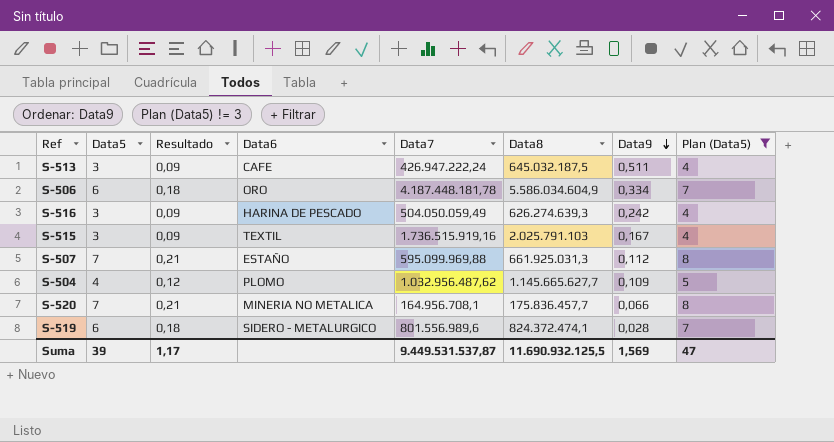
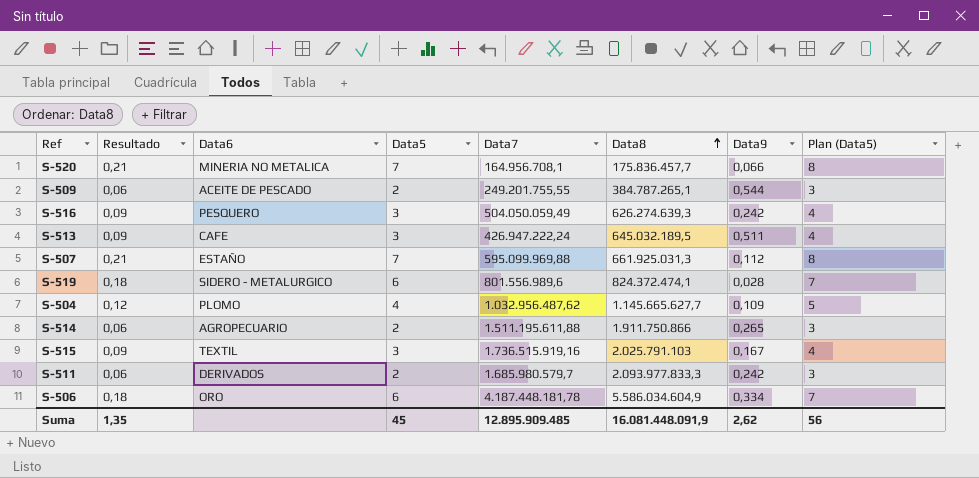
filter: Plan (Data5) != 3 -> none
row order: Data9 descending -> Data8 ascending
column Data5 | position: 2 -> 4
S-516 | Data6: HARINA DE PESCADO -> PESQUERO
S-513 | Data8: 645.032.187,5 -> 645.032.189,5
Suma | Resultado: 1,17 -> 1,35
Suma | Data5: 39 -> 45
Suma | Data7: 9.449.531.537,87 -> 12.895.909.485
Suma | Data8: 11.690.932.125,5 -> 16.081.448.091,9
Suma | Data9: 1,569 -> 2,62
Suma | Plan (Data5): 47 -> 56

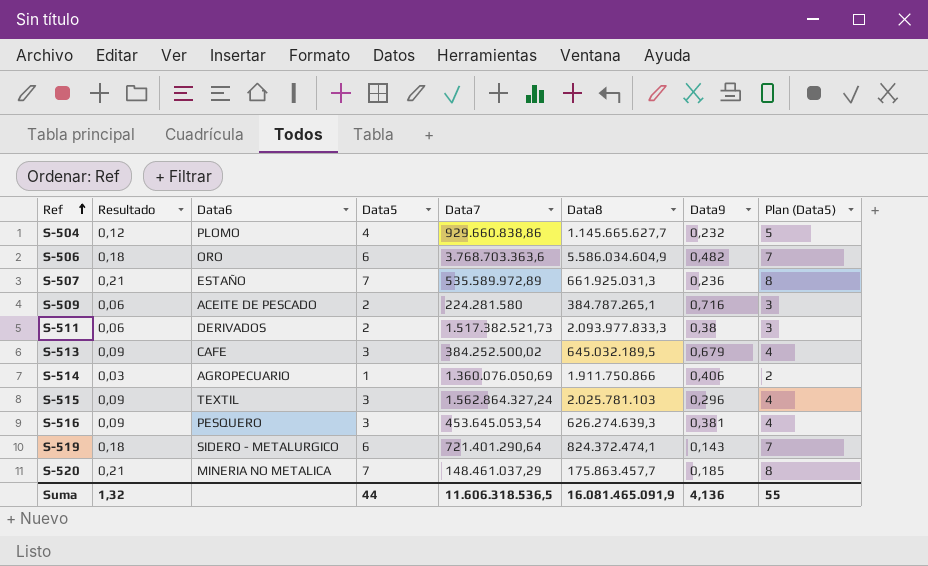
row order: Data8 ascending -> Ref ascending
S-504 | Data7: 1.032.956.487,62 -> 929.660.838,86
S-504 | Data9: 0,109 -> 0,232
S-506 | Data7: 4.187.448.181,78 -> 3.768.703.363,6
S-506 | Data9: 0,334 -> 0,482
S-507 | Data7: 595.099.969,88 -> 535.589.972,89
S-507 | Data9: 0,112 -> 0,236
S-509 | Data7: 249.201.755,55 -> 224.281.580
S-509 | Data9: 0,544 -> 0,716
S-511 | Data7: 1.685.980.579,7 -> 1.517.382.521,73
S-511 | Data9: 0,242 -> 0,38
S-513 | Data7: 426.947.222,24 -> 384.252.500,02
S-513 | Data9: 0,511 -> 0,679
S-514 | Resultado: 0,06 -> 0,03
S-514 | Data5: 2 -> 1
S-514 | Data7: 1.511.195.611,88 -> 1.360.076.050,69
S-514 | Data9: 0,265 -> 0,406
S-514 | Plan (Data5): 3 -> 2
S-515 | Data7: 1.736.515.919,16 -> 1.562.864.327,24
S-515 | Data8: 2.025.791.103 -> 2.025.781.103
S-515 | Data9: 0,167 -> 0,296
S-516 | Data7: 504.050.059,49 -> 453.645.053,54
S-516 | Data9: 0,242 -> 0,381
S-519 | Data7: 801.556.989,6 -> 721.401.290,64
S-519 | Data9: 0,028 -> 0,143
S-520 | Data7: 164.956.708,1 -> 148.461.037,29
S-520 | Data8: 175.836.457,7 -> 175.863.457,7
S-520 | Data9: 0,066 -> 0,185
Suma | Resultado: 1,35 -> 1,32
Suma | Data5: 45 -> 44
Suma | Data7: 12.895.909.485 -> 11.606.318.536,5
Suma | Data8: 16.081.448.091,9 -> 16.081.465.091,9
Suma | Data9: 2,62 -> 4,136
Suma | Plan (Data5): 56 -> 55

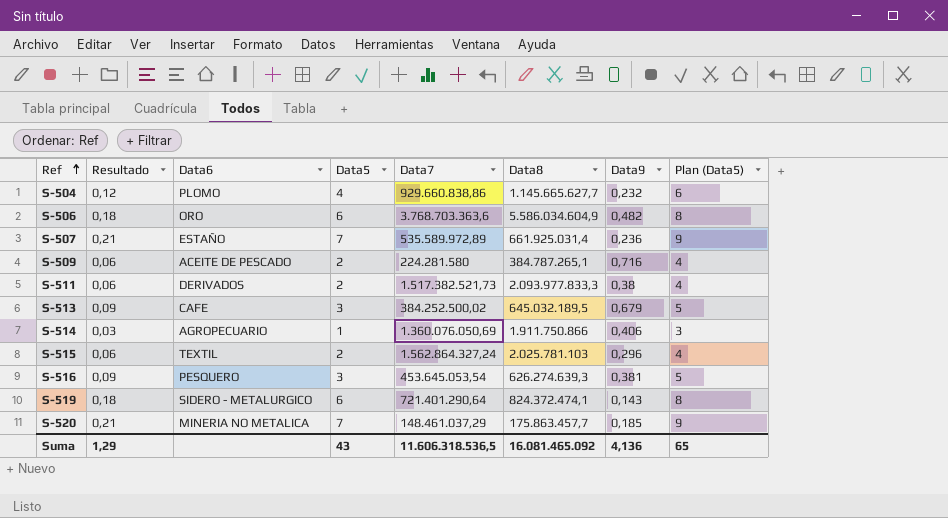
column Plan (Data5) | formula: [Data5] + 1 -> [Data5] + 2
S-507 | Data8: 661.925.031,3 -> 661.925.031,4
S-515 | Resultado: 0,09 -> 0,06
S-515 | Data5: 3 -> 2
Suma | Resultado: 1,32 -> 1,29
Suma | Data5: 44 -> 43
Suma | Data8: 16.081.465.091,9 -> 16.081.465.092
Suma | Plan (Data5): 55 -> 65

